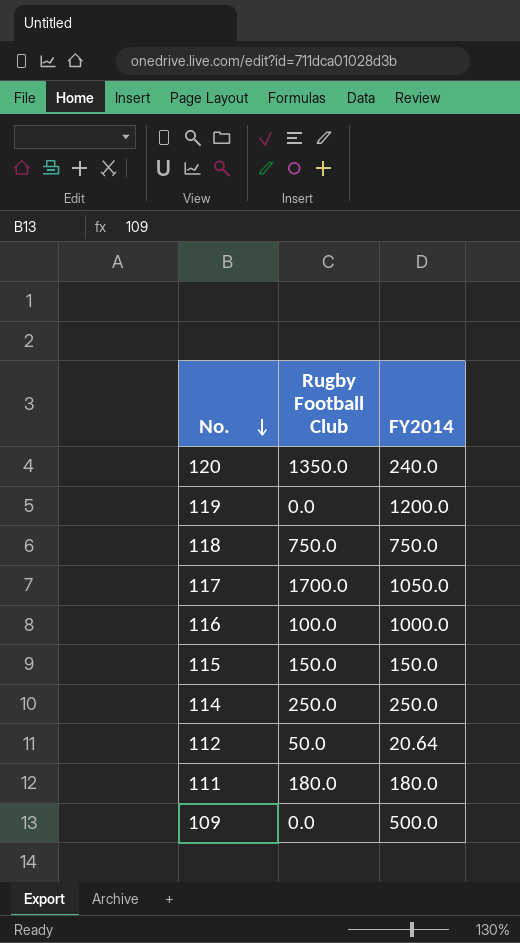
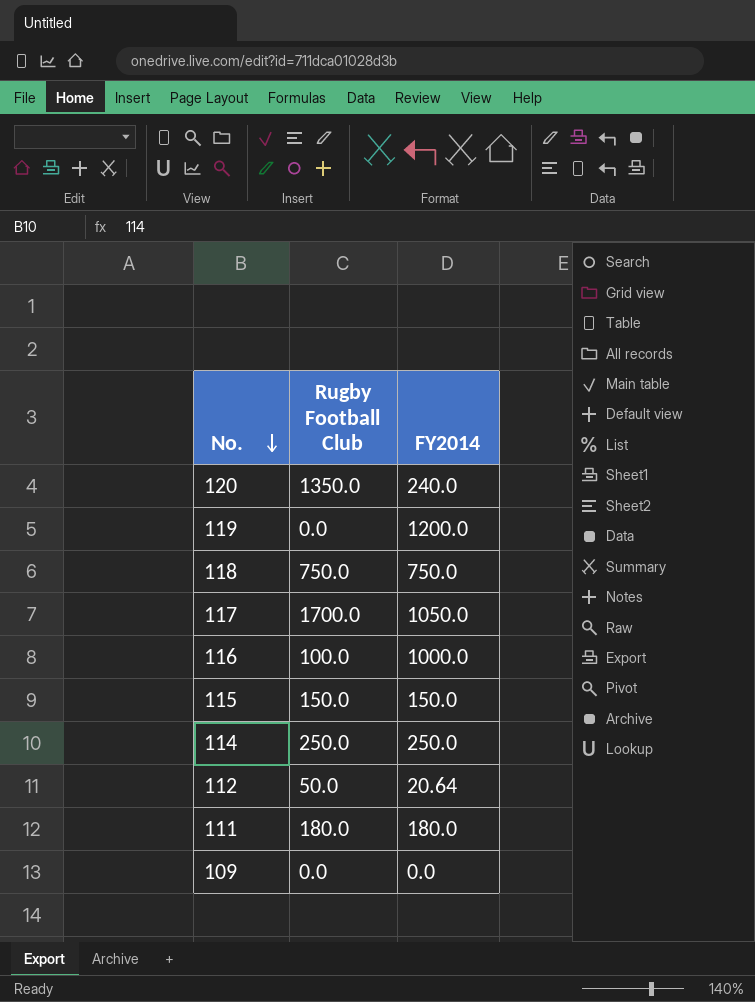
109 | FY2014: 500.0 -> 0.0

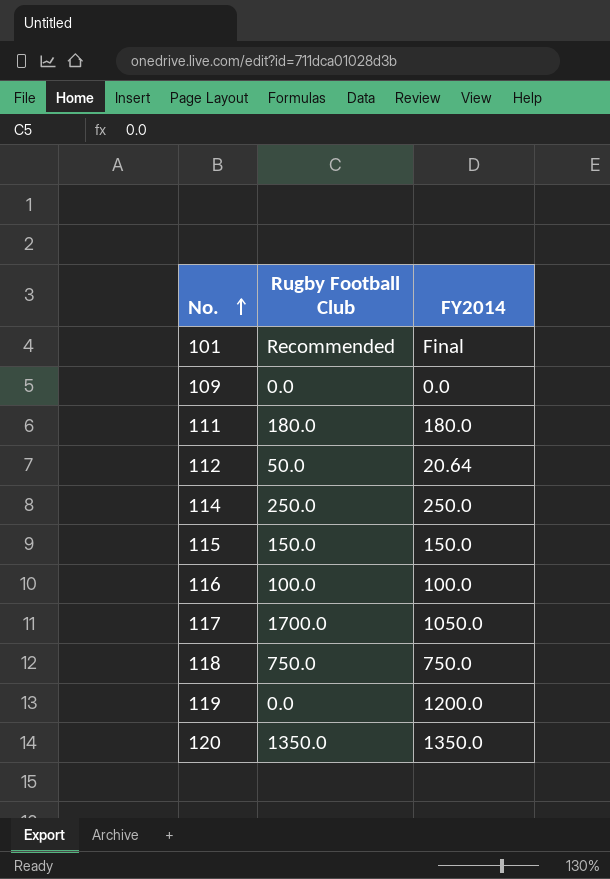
row order: No. descending -> No. ascending
row 101: none -> Recommended | Final
116 | FY2014: 1000.0 -> 100.0
120 | FY2014: 240.0 -> 1350.0

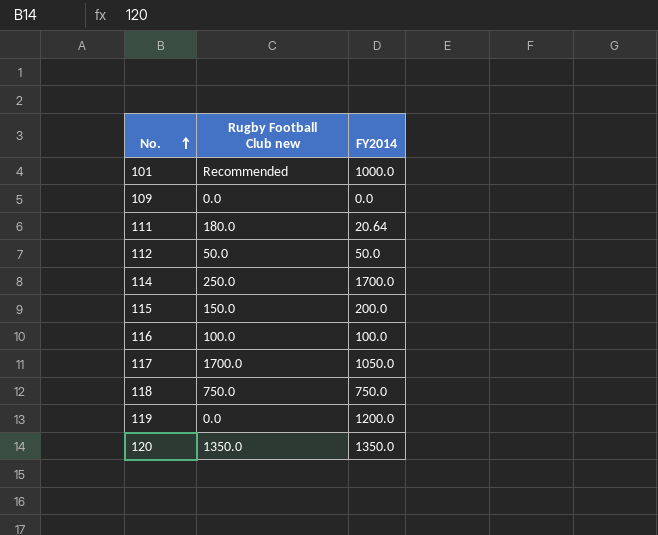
column name: Rugby Football Club -> Rugby Football Club new
101 | FY2014: Final -> 1000.0
111 | FY2014: 180.0 -> 20.64
112 | FY2014: 20.64 -> 50.0
114 | FY2014: 250.0 -> 1700.0
115 | FY2014: 150.0 -> 200.0

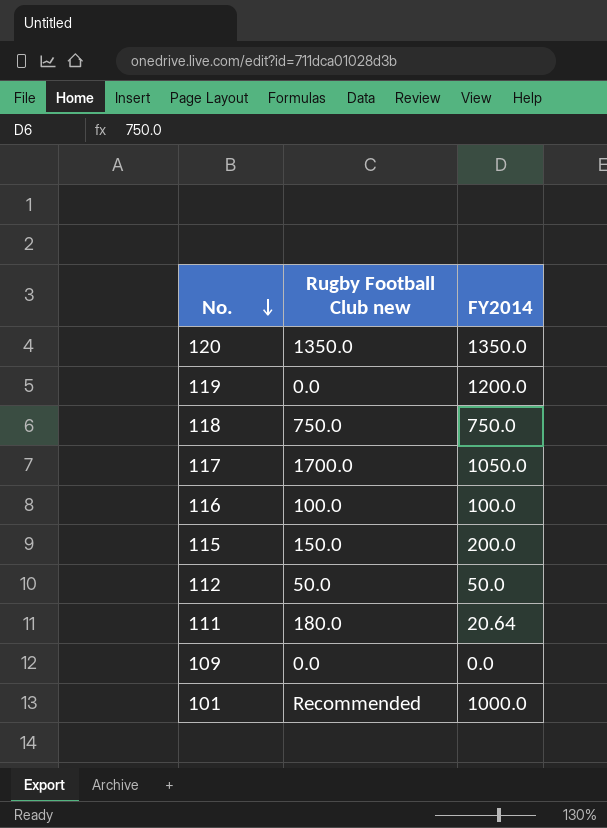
row order: No. ascending -> No. descending
row 114: 250.0 | 1700.0 -> none

